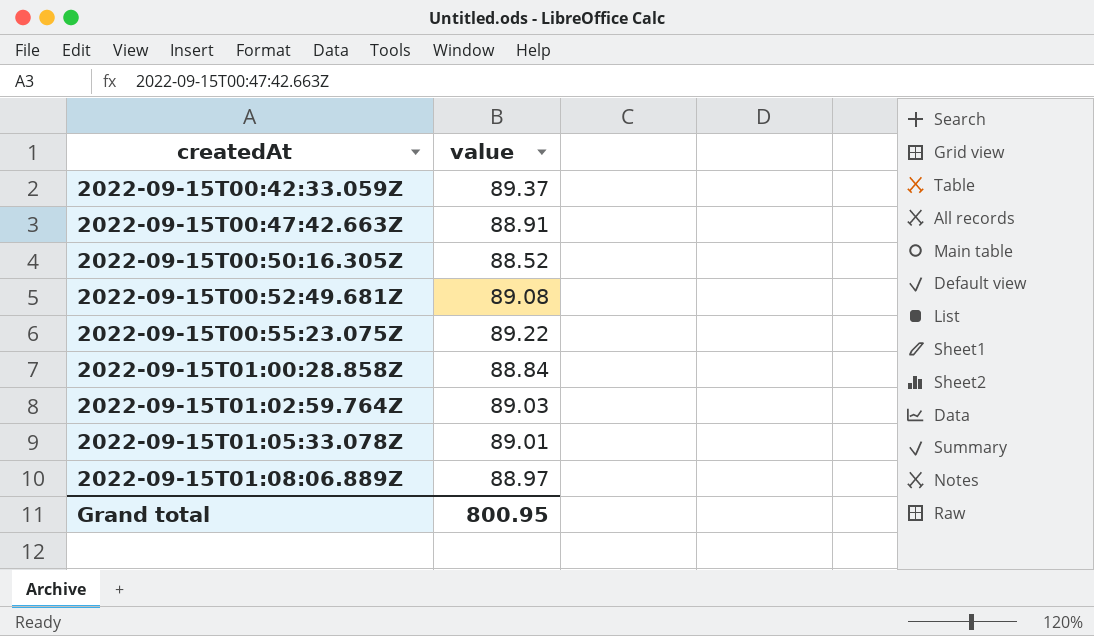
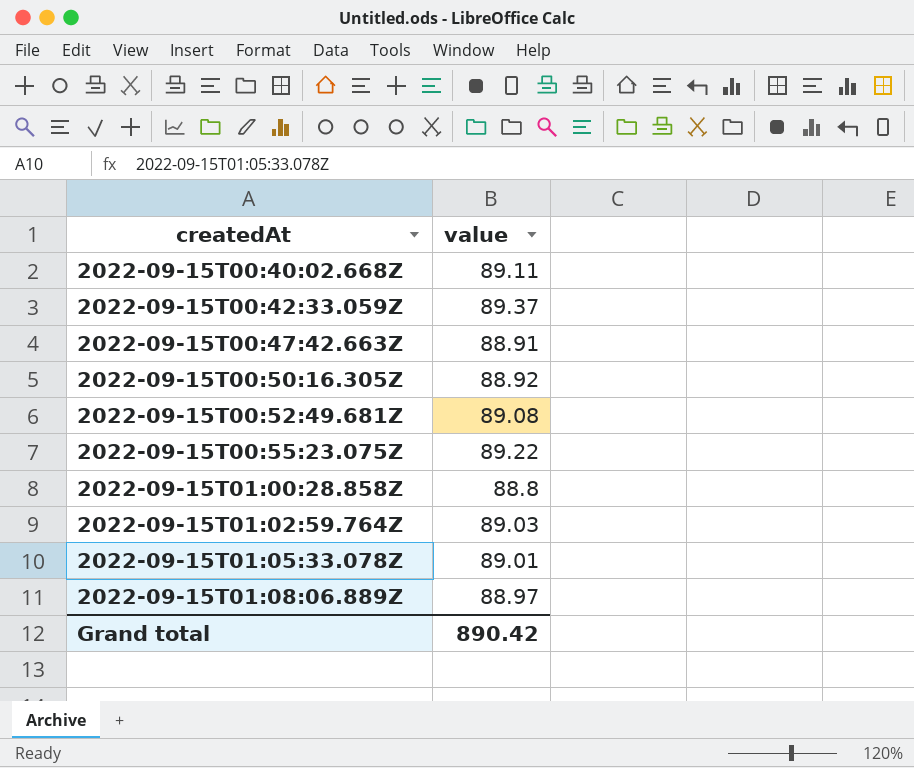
row 2022-09-15T00:40:02.668Z: none -> 89.11
2022-09-15T00:50:16.305Z | value: 88.52 -> 88.92
2022-09-15T01:00:28.858Z | value: 88.84 -> 88.8
Grand total | value: 800.95 -> 890.42

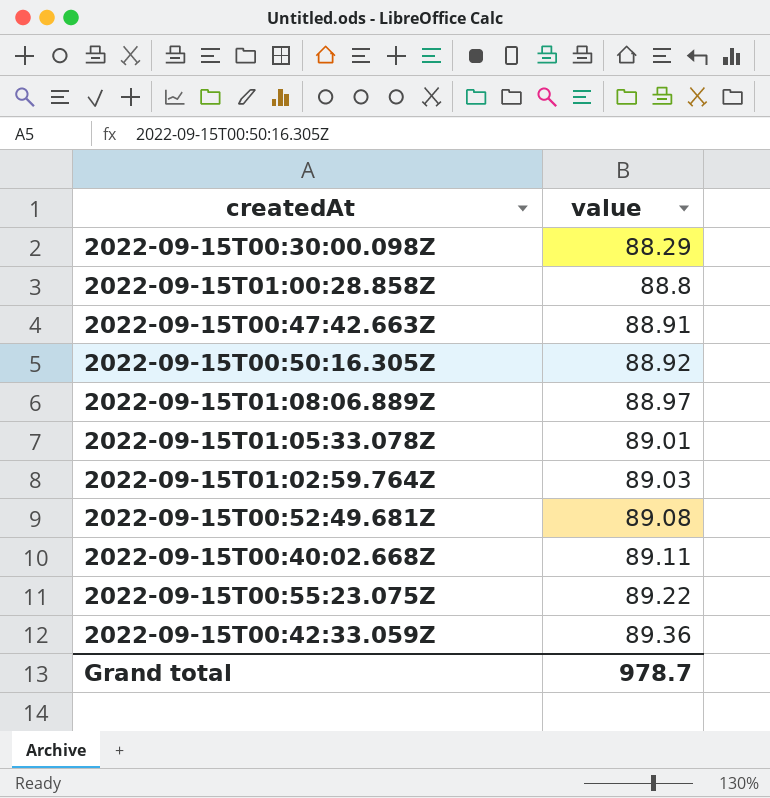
row order: createdAt ascending -> value ascending
row 2022-09-15T00:30:00.098Z: none -> 88.29
2022-09-15T00:42:33.059Z | value: 89.37 -> 89.36
Grand total | value: 890.42 -> 978.7

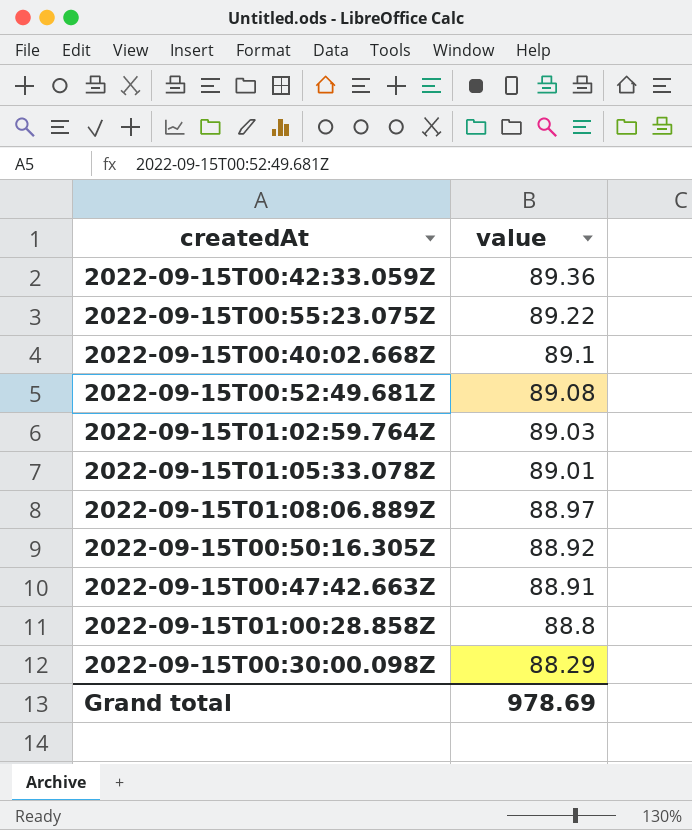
row order: value ascending -> value descending
2022-09-15T00:40:02.668Z | value: 89.11 -> 89.1
Grand total | value: 978.7 -> 978.69

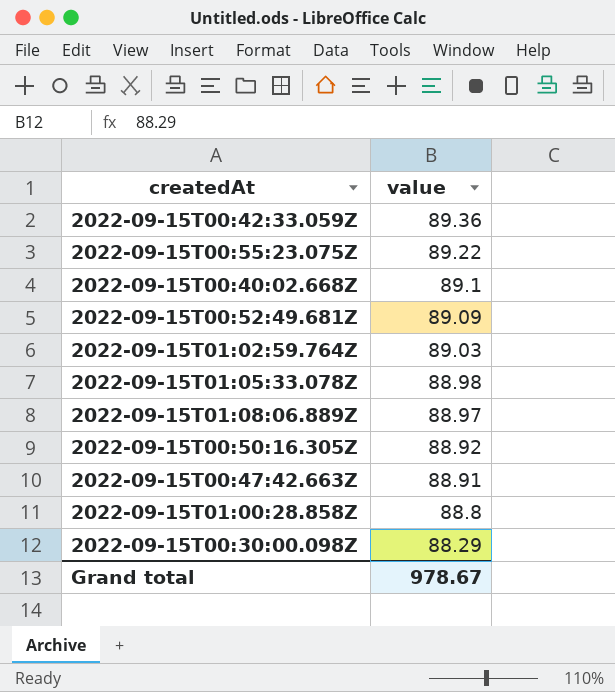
2022-09-15T00:52:49.681Z | value: 89.08 -> 89.09
2022-09-15T01:05:33.078Z | value: 89.01 -> 88.98
Grand total | value: 978.69 -> 978.67

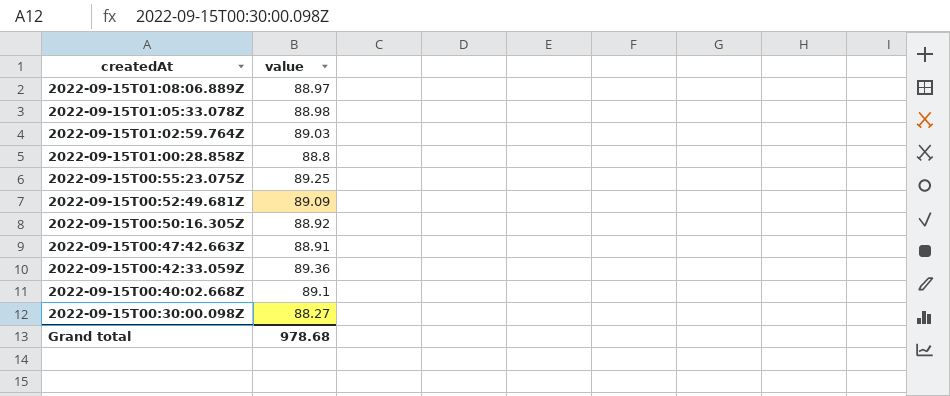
row order: value descending -> createdAt descending
2022-09-15T00:55:23.075Z | value: 89.22 -> 89.25
2022-09-15T00:30:00.098Z | value: 88.29 -> 88.27
Grand total | value: 978.67 -> 978.68

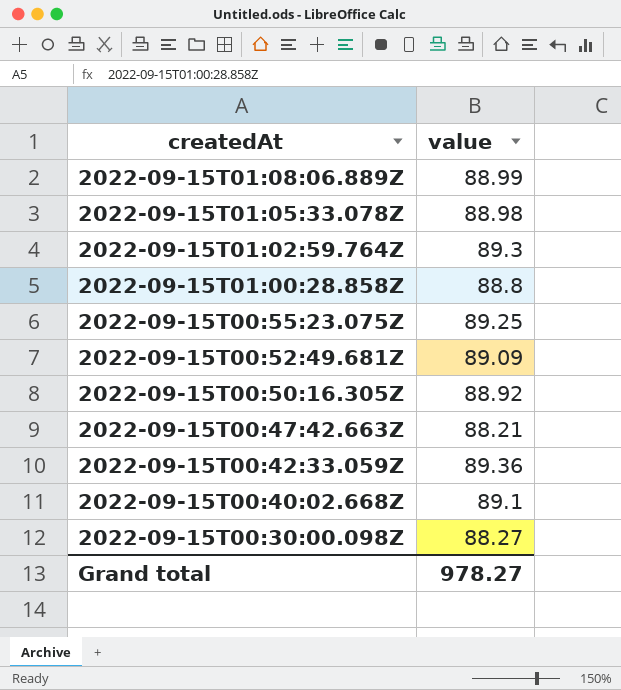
2022-09-15T01:08:06.889Z | value: 88.97 -> 88.99
2022-09-15T01:02:59.764Z | value: 89.03 -> 89.3
2022-09-15T00:47:42.663Z | value: 88.91 -> 88.21
Grand total | value: 978.68 -> 978.27

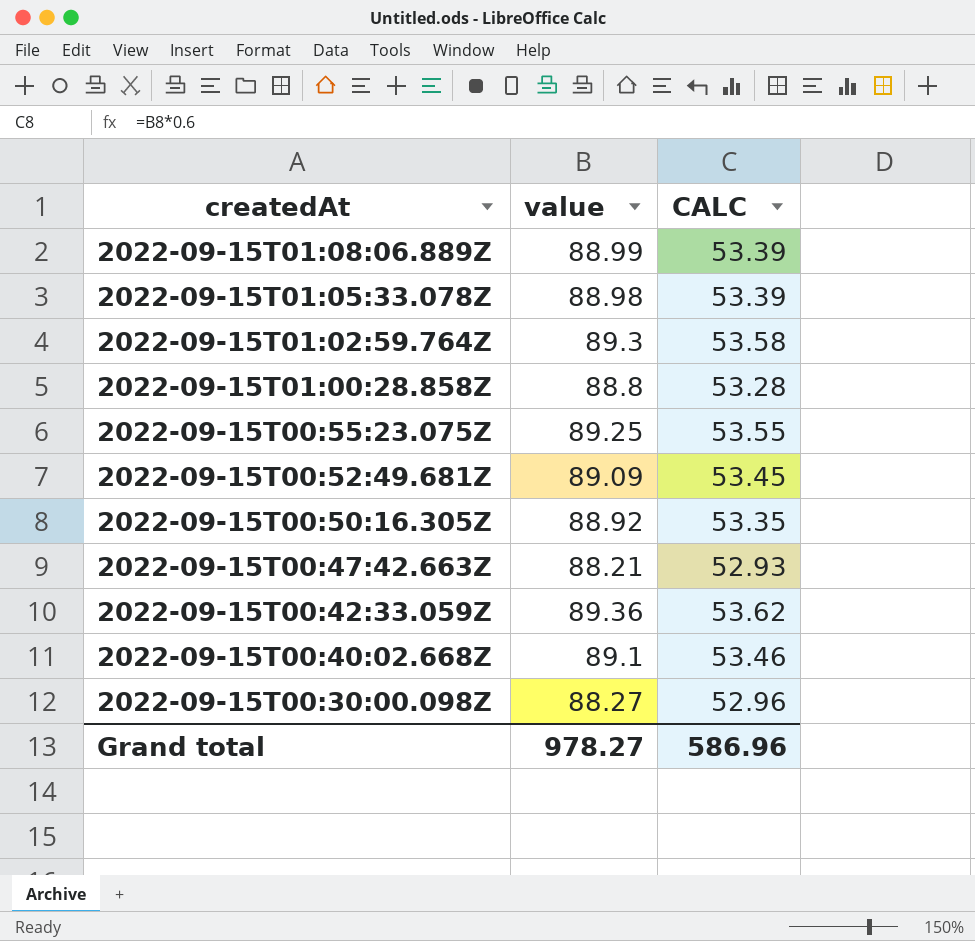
column CALC | formula: none -> [value] * 0.6

